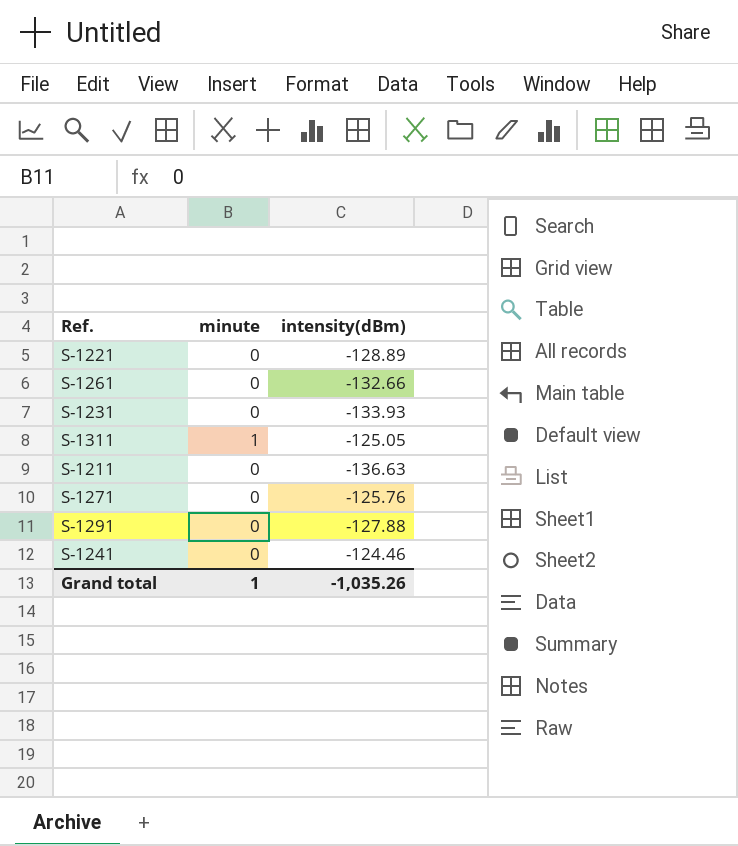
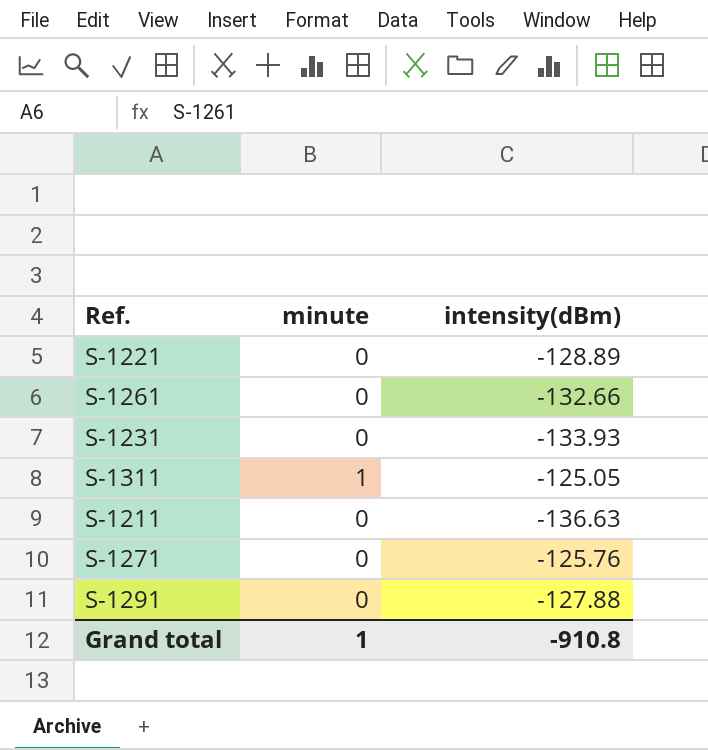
row S-1241: 0 | -124.46 -> none
Grand total | intensity(dBm): -1,035.26 -> -910.8

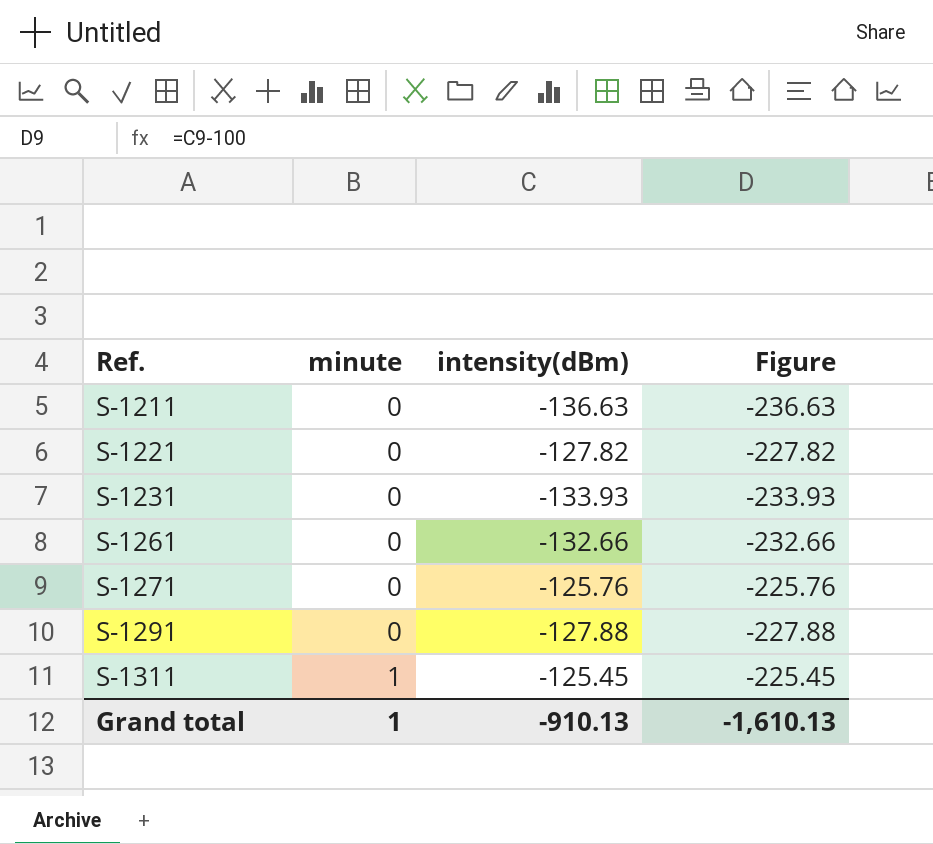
row order: none -> Ref. ascending
column Figure | formula: none -> [intensity(dBm)] - 100
S-1221 | intensity(dBm): -128.89 -> -127.82
S-1311 | intensity(dBm): -125.05 -> -125.45
Grand total | intensity(dBm): -910.8 -> -910.13

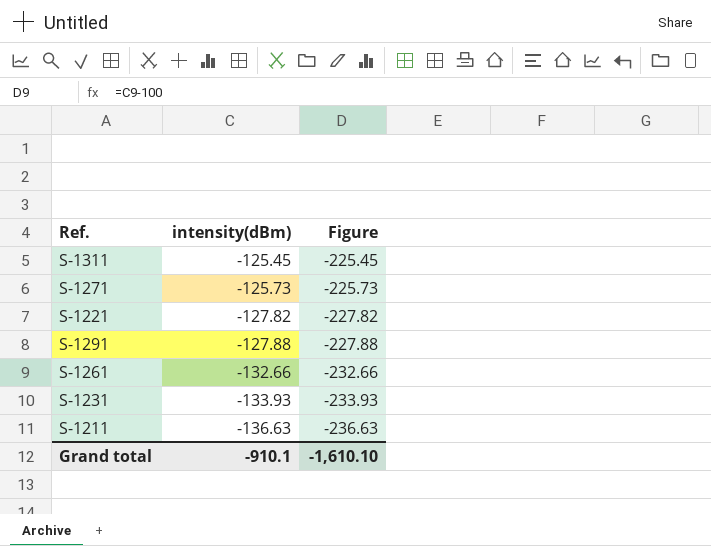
row order: Ref. ascending -> intensity(dBm) descending
column minute | position: 2 -> none
S-1271 | intensity(dBm): -125.76 -> -125.73
S-1271 | Figure: -225.76 -> -225.73
Grand total | intensity(dBm): -910.13 -> -910.1
Grand total | Figure: -1,610.13 -> -1,610.10

